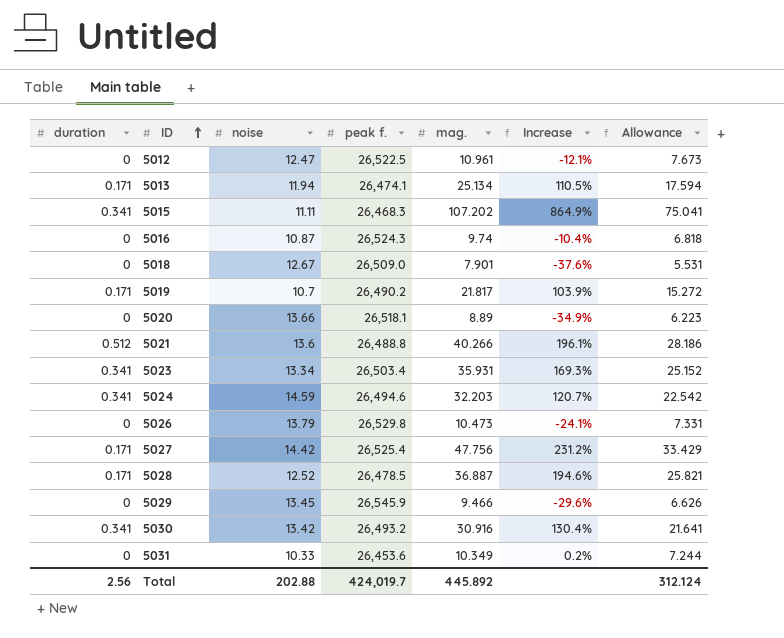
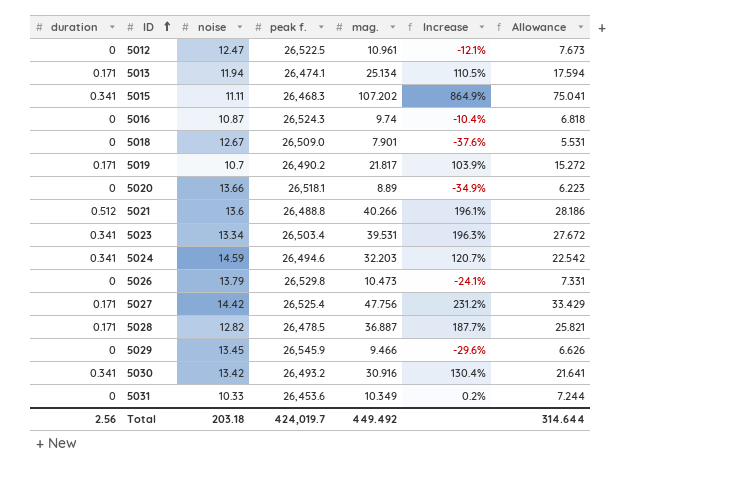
5023 | mag.: 35.931 -> 39.531
5023 | Increase: 169.3% -> 196.3%
5023 | Allowance: 25.152 -> 27.672
5028 | noise: 12.52 -> 12.82
5028 | Increase: 194.6% -> 187.7%
Total | noise: 202.88 -> 203.18
Total | mag.: 445.892 -> 449.492
Total | Allowance: 312.124 -> 314.644

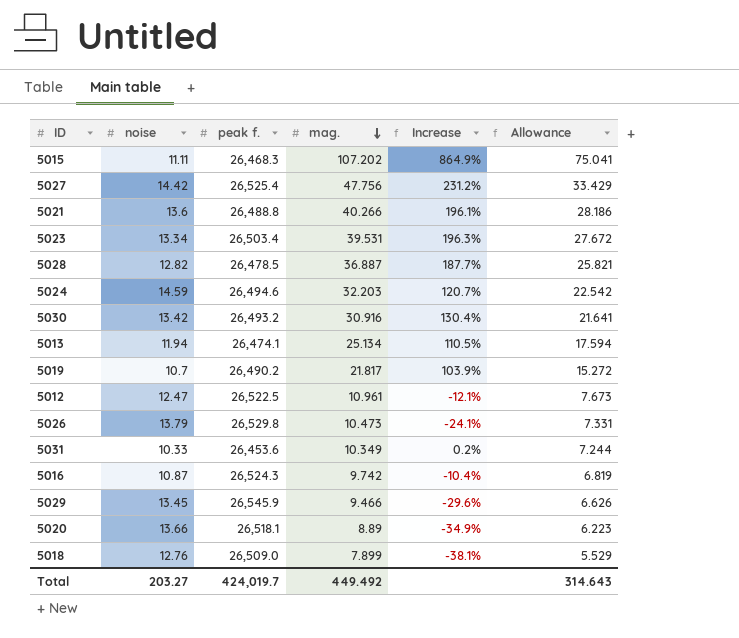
row order: ID ascending -> mag. descending
column duration | position: 1 -> none
5016 | mag.: 9.74 -> 9.742
5016 | Allowance: 6.818 -> 6.819
5018 | noise: 12.67 -> 12.76
5018 | mag.: 7.901 -> 7.899
5018 | Increase: -37.6% -> -38.1%
5018 | Allowance: 5.531 -> 5.529
Total | noise: 203.18 -> 203.27
Total | Allowance: 314.644 -> 314.643

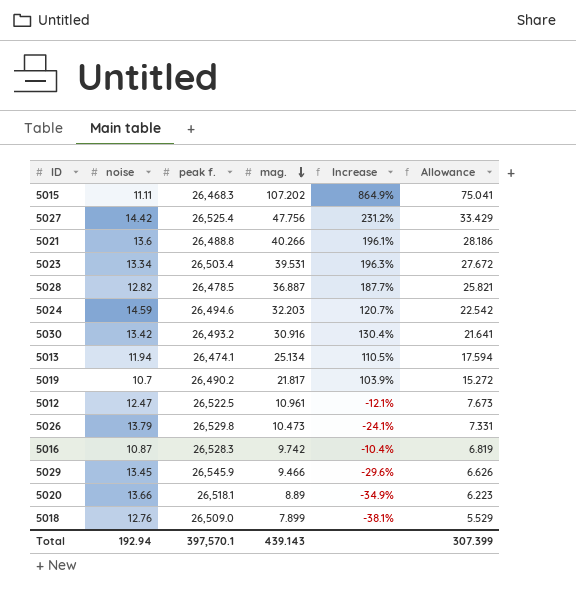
row 5031: 10.33 | 26,453.6 | 10.349 | 0.2% | 7.244 -> none
5016 | peak f.: 26,524.3 -> 26,528.3
Total | noise: 203.27 -> 192.94
Total | peak f.: 424,019.7 -> 397,570.1
Total | mag.: 449.492 -> 439.143
Total | Allowance: 314.643 -> 307.399

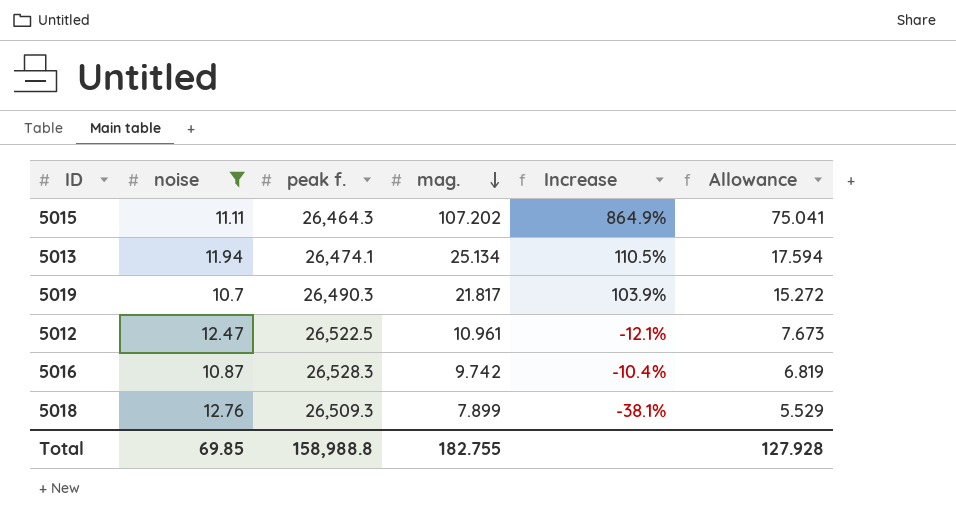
filter: none -> noise <= 12.76
5015 | peak f.: 26,468.3 -> 26,464.3
5019 | peak f.: 26,490.2 -> 26,490.3
5018 | peak f.: 26,509.0 -> 26,509.3
Total | noise: 192.94 -> 69.85
Total | peak f.: 397,570.1 -> 158,988.8
Total | mag.: 439.143 -> 182.755
Total | Allowance: 307.399 -> 127.928

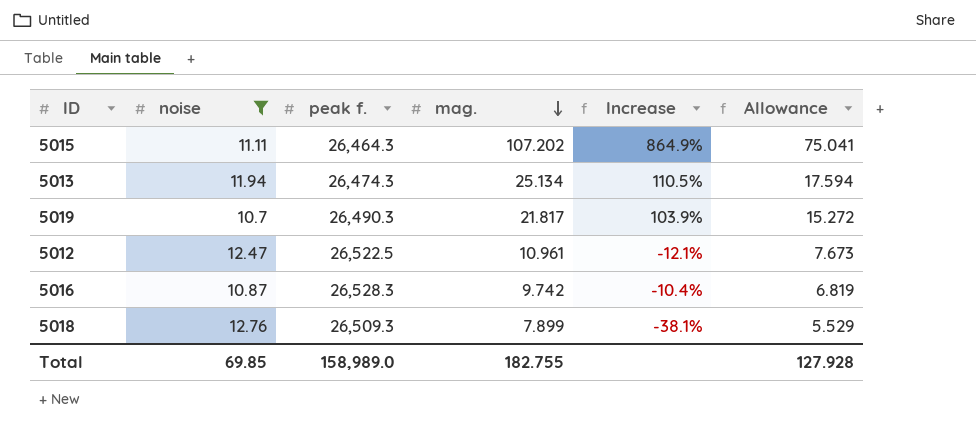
5013 | peak f.: 26,474.1 -> 26,474.3
Total | peak f.: 158,988.8 -> 158,989.0

